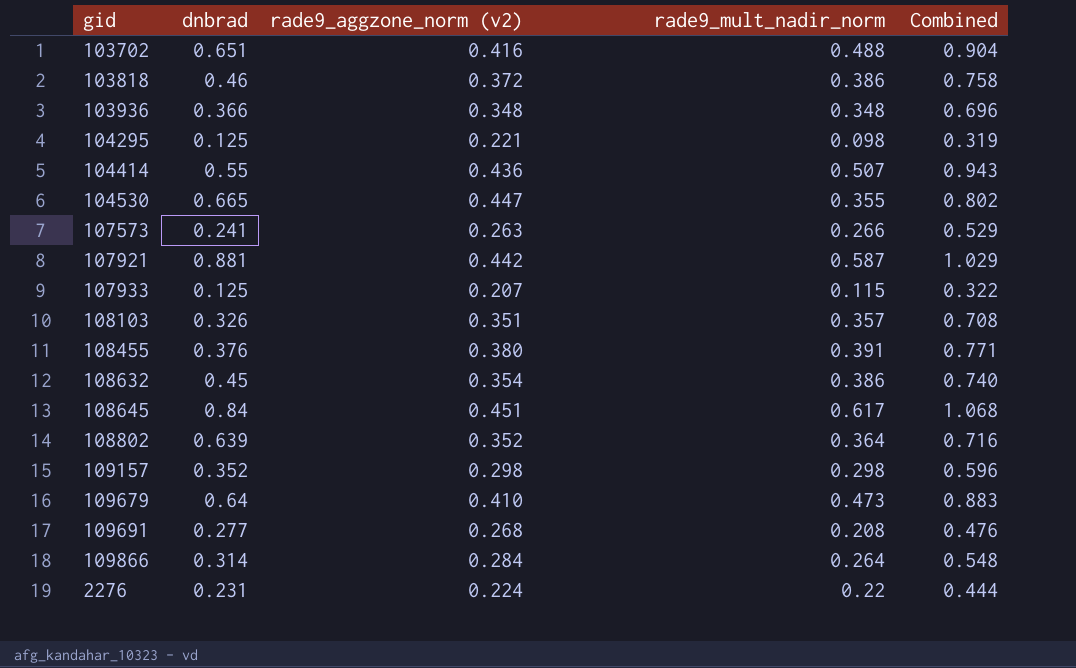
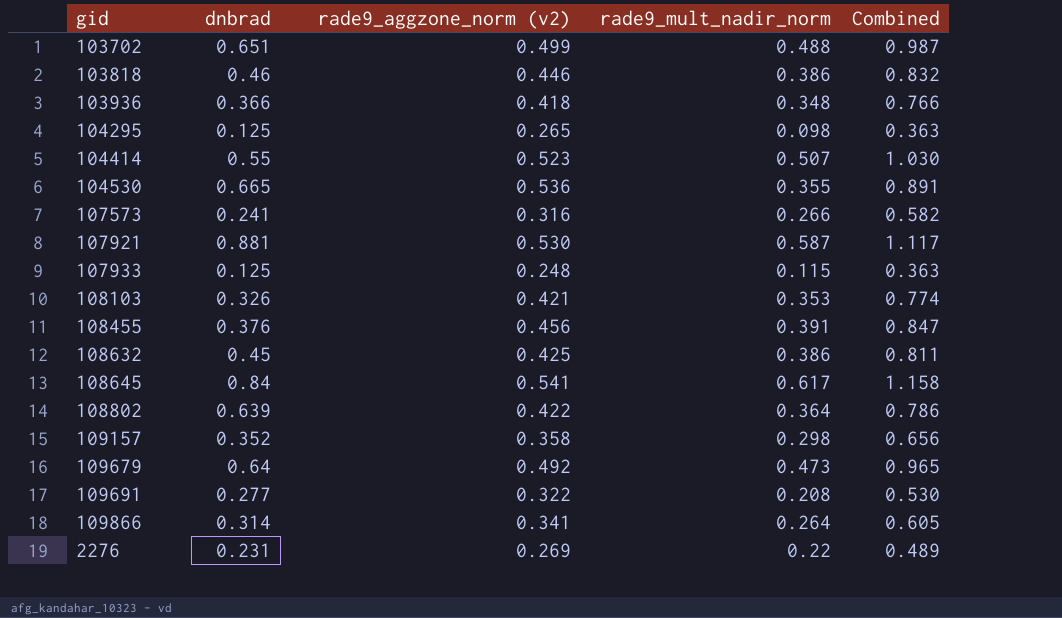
103702 | rade9_aggzone_norm (v2): 0.416 -> 0.499
103702 | Combined: 0.904 -> 0.987
103818 | rade9_aggzone_norm (v2): 0.372 -> 0.446
103818 | Combined: 0.758 -> 0.832
103936 | rade9_aggzone_norm (v2): 0.348 -> 0.418
103936 | Combined: 0.696 -> 0.766
104295 | rade9_aggzone_norm (v2): 0.221 -> 0.265
104295 | Combined: 0.319 -> 0.363
104414 | rade9_aggzone_norm (v2): 0.436 -> 0.523
104414 | Combined: 0.943 -> 1.030
104530 | rade9_aggzone_norm (v2): 0.447 -> 0.536
104530 | Combined: 0.802 -> 0.891
107573 | rade9_aggzone_norm (v2): 0.263 -> 0.316
107573 | Combined: 0.529 -> 0.582
107921 | rade9_aggzone_norm (v2): 0.442 -> 0.530
107921 | Combined: 1.029 -> 1.117
107933 | rade9_aggzone_norm (v2): 0.207 -> 0.248
107933 | Combined: 0.322 -> 0.363
108103 | rade9_aggzone_norm (v2): 0.351 -> 0.421
108103 | rade9_mult_nadir_norm: 0.357 -> 0.353
108103 | Combined: 0.708 -> 0.774
108455 | rade9_aggzone_norm (v2): 0.380 -> 0.456
108455 | Combined: 0.771 -> 0.847
108632 | rade9_aggzone_norm (v2): 0.354 -> 0.425
108632 | Combined: 0.740 -> 0.811
108645 | rade9_aggzone_norm (v2): 0.451 -> 0.541
108645 | Combined: 1.068 -> 1.158
108802 | rade9_aggzone_norm (v2): 0.352 -> 0.422
108802 | Combined: 0.716 -> 0.786
109157 | rade9_aggzone_norm (v2): 0.298 -> 0.358
109157 | Combined: 0.596 -> 0.656
109679 | rade9_aggzone_norm (v2): 0.410 -> 0.492
109679 | Combined: 0.883 -> 0.965
109691 | rade9_aggzone_norm (v2): 0.268 -> 0.322
109691 | Combined: 0.476 -> 0.530
109866 | rade9_aggzone_norm (v2): 0.284 -> 0.341
109866 | Combined: 0.548 -> 0.605
2276 | rade9_aggzone_norm (v2): 0.224 -> 0.269
2276 | Combined: 0.444 -> 0.489

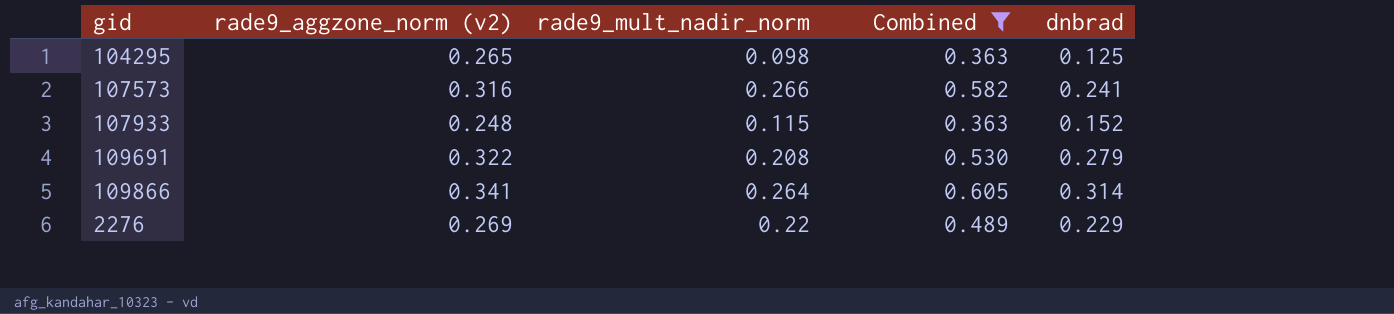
filter: none -> Combined <= 0.605
column dnbrad | position: 2 -> 5
107933 | dnbrad: 0.125 -> 0.152
109691 | dnbrad: 0.277 -> 0.279
2276 | dnbrad: 0.231 -> 0.229

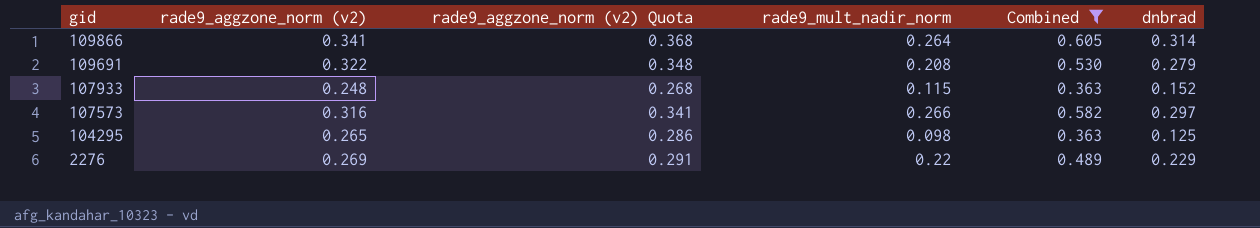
row order: none -> gid descending
column rade9_aggzone_norm (v2) Quota | formula: none -> [rade9_aggzone_norm (v2)] * 1.08
107573 | dnbrad: 0.241 -> 0.297

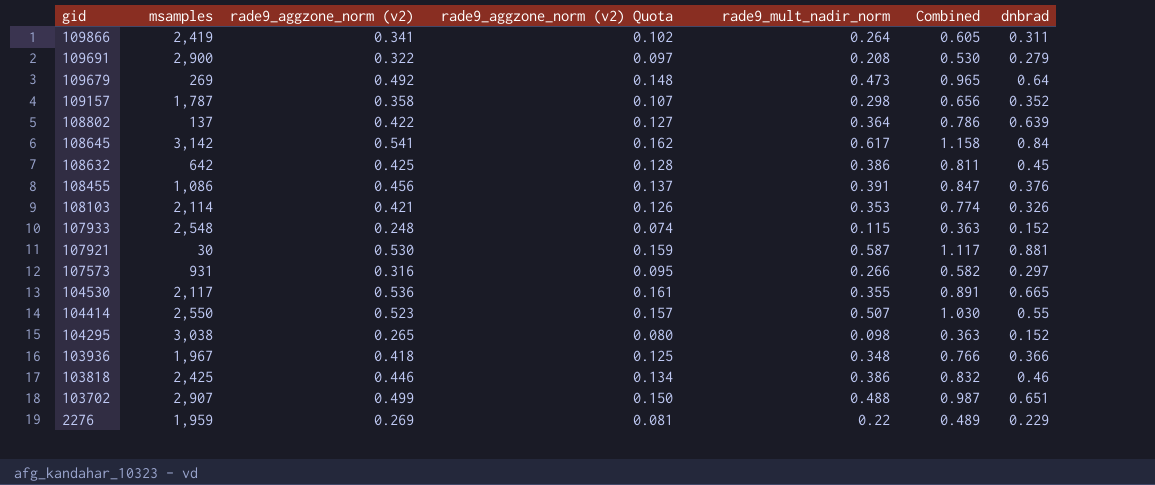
filter: Combined <= 0.605 -> none
column msamples | position: none -> 2
column rade9_aggzone_norm (v2) Quota | formula: [rade9_aggzone_norm (v2)] * 1.08 -> [rade9_aggzone_norm (v2)] * 0.3
109866 | dnbrad: 0.314 -> 0.311
104295 | dnbrad: 0.125 -> 0.152

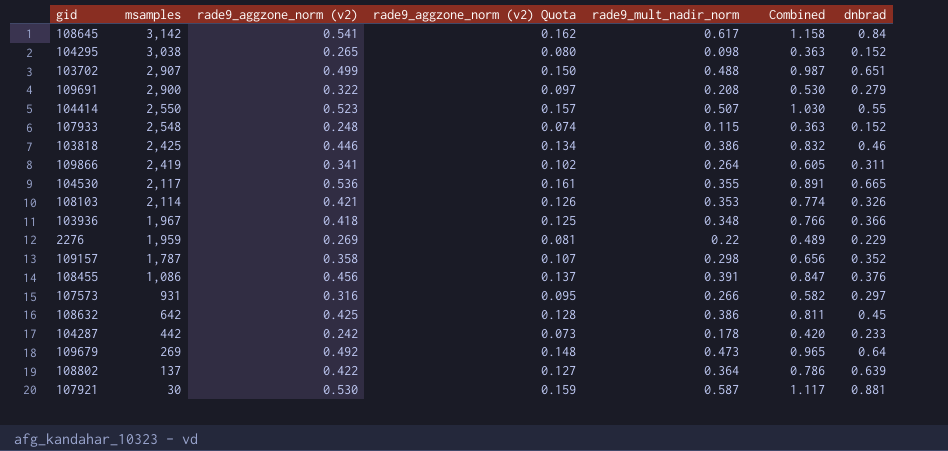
row order: gid descending -> msamples descending
row 104287: none -> 442 | 0.242 | 0.073 | 0.178 | 0.420 | 0.233

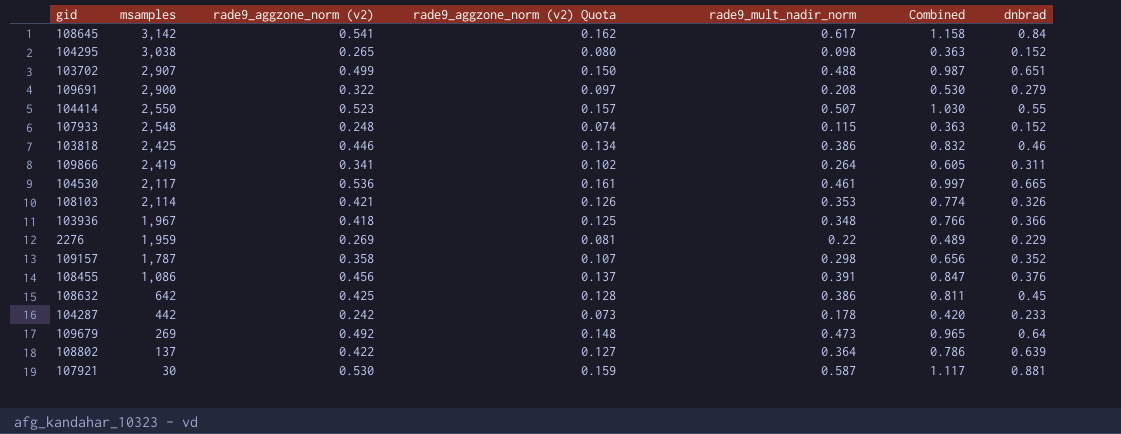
row 107573: 931 | 0.316 | 0.095 | 0.266 | 0.582 | 0.297 -> none
104530 | rade9_mult_nadir_norm: 0.355 -> 0.461
104530 | Combined: 0.891 -> 0.997

